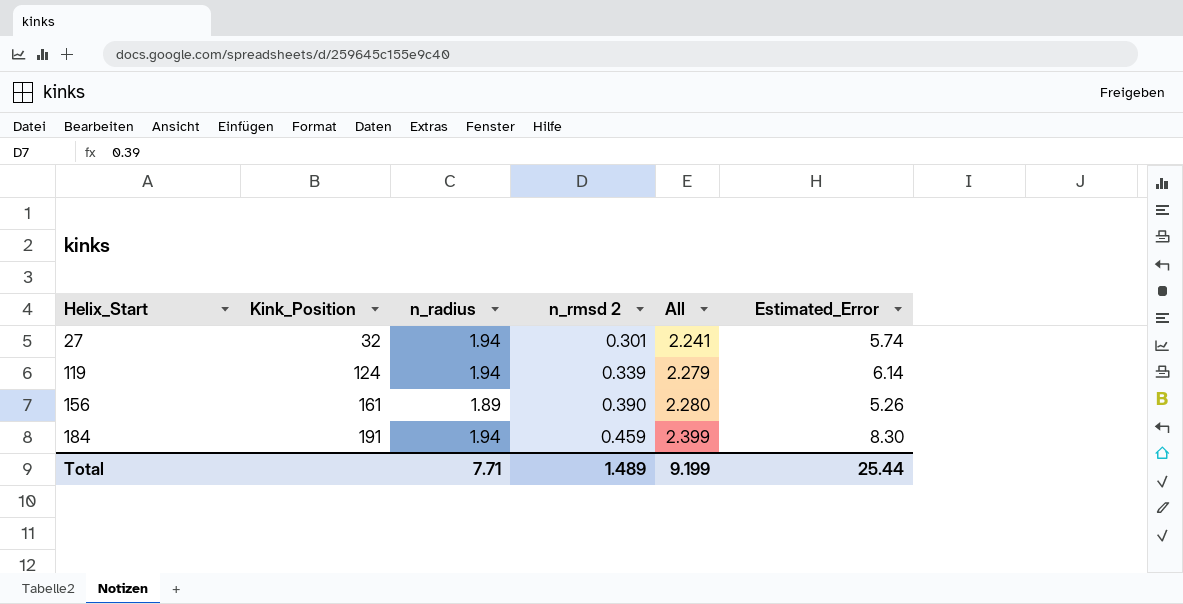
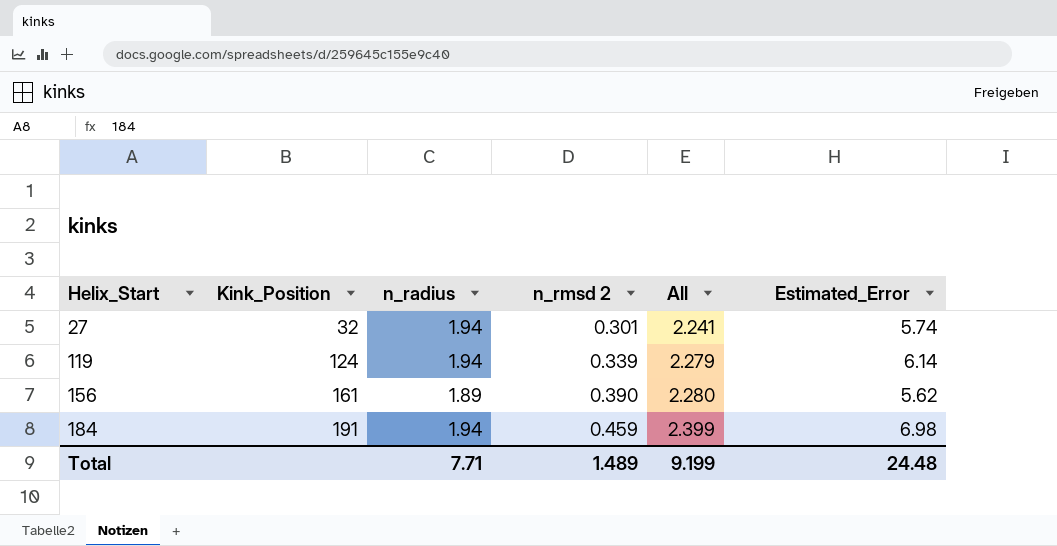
156 | Estimated_Error: 5.26 -> 5.62
184 | Estimated_Error: 8.30 -> 6.98
Total | Estimated_Error: 25.44 -> 24.48

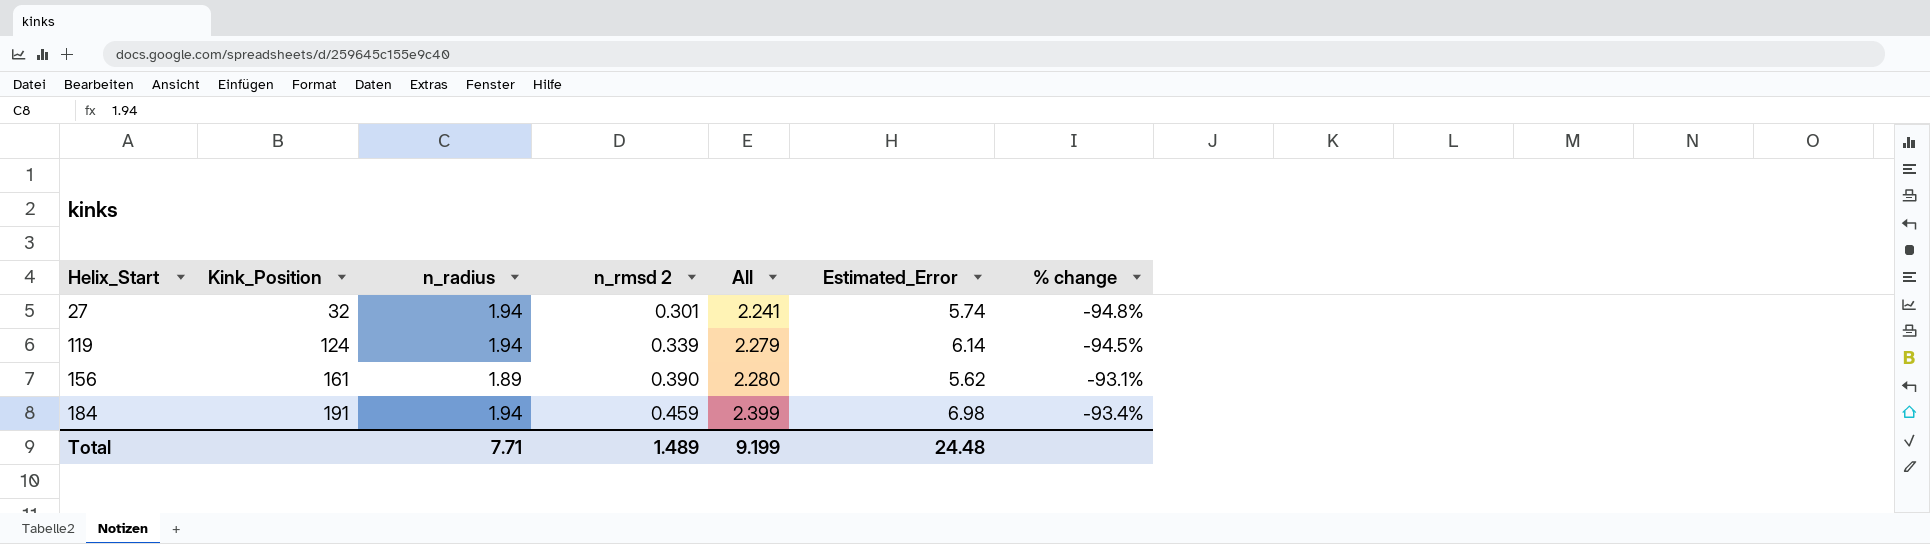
column % change | formula: none -> ([n_rmsd 2] - [Estimated_Error]) / [Estimated_Error]

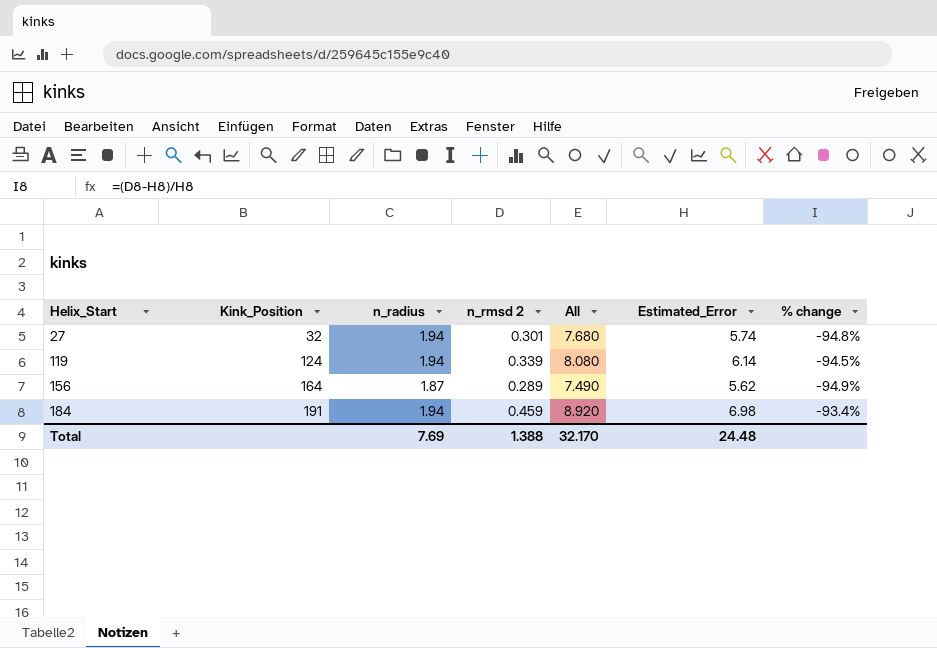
column All | formula: [n_radius] + [n_rmsd 2] -> [n_radius] + [Estimated_Error]
156 | Kink_Position: 161 -> 164
156 | n_radius: 1.89 -> 1.87
156 | n_rmsd 2: 0.390 -> 0.289
156 | % change: -93.1% -> -94.9%
Total | n_radius: 7.71 -> 7.69
Total | n_rmsd 2: 1.489 -> 1.388
Total | All: 9.199 -> 32.170

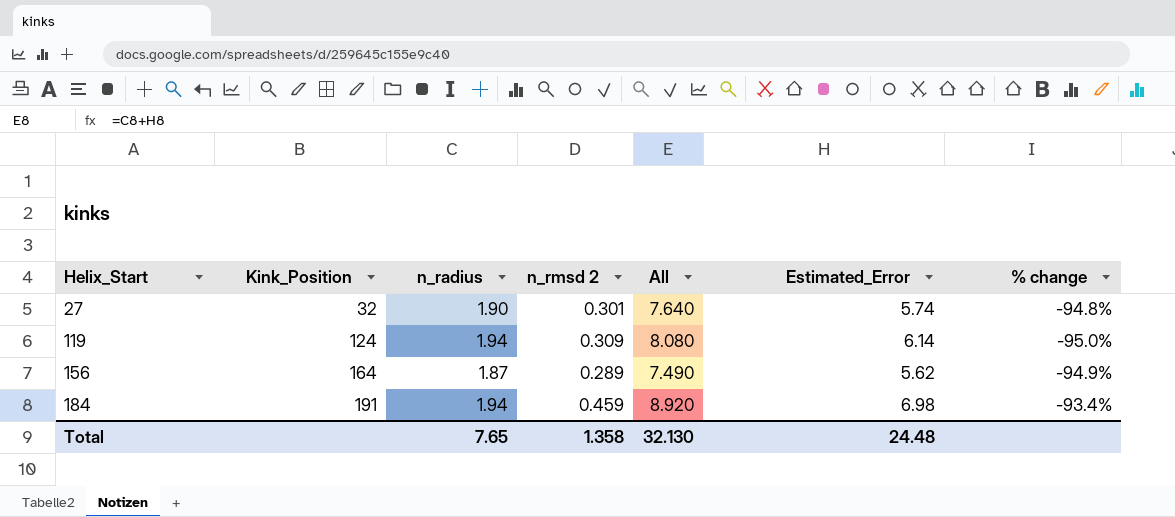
27 | n_radius: 1.94 -> 1.90
27 | All: 7.680 -> 7.640
119 | n_rmsd 2: 0.339 -> 0.309
119 | % change: -94.5% -> -95.0%
Total | n_radius: 7.69 -> 7.65
Total | n_rmsd 2: 1.388 -> 1.358
Total | All: 32.170 -> 32.130

